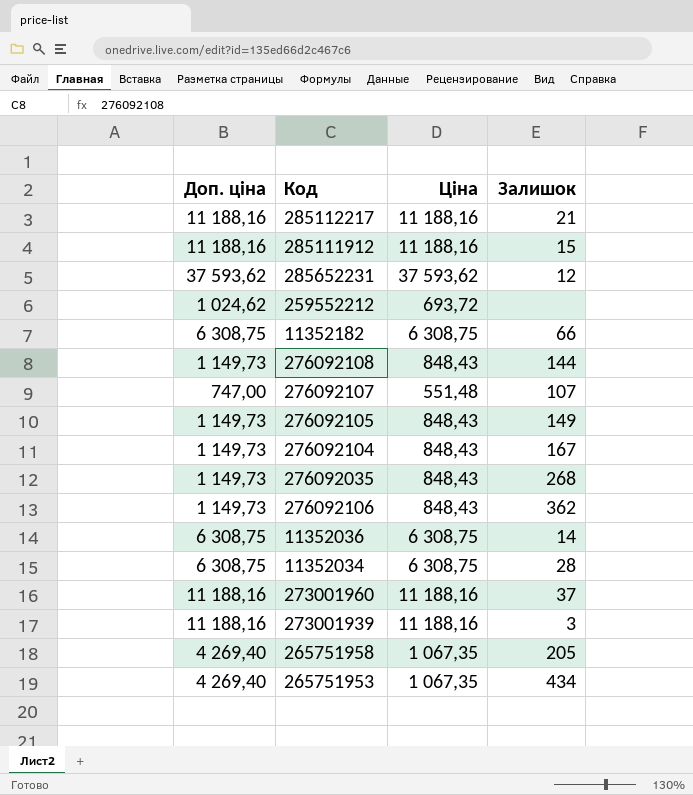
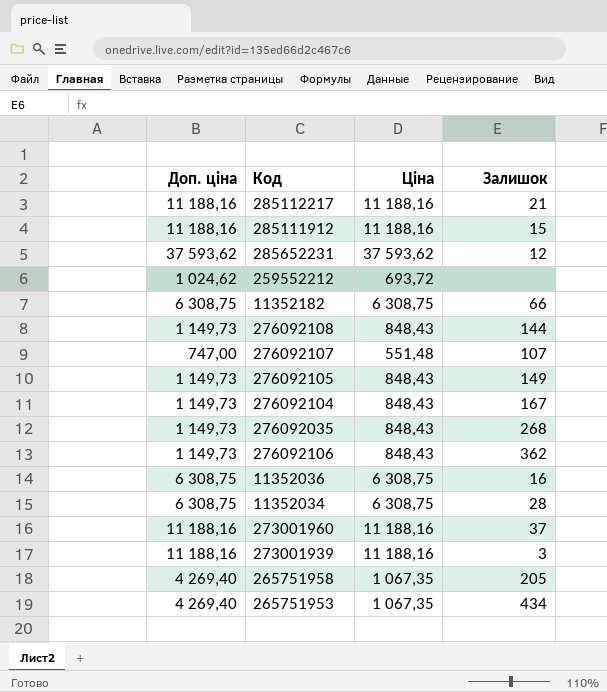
11352036 | Залишок: 14 -> 16

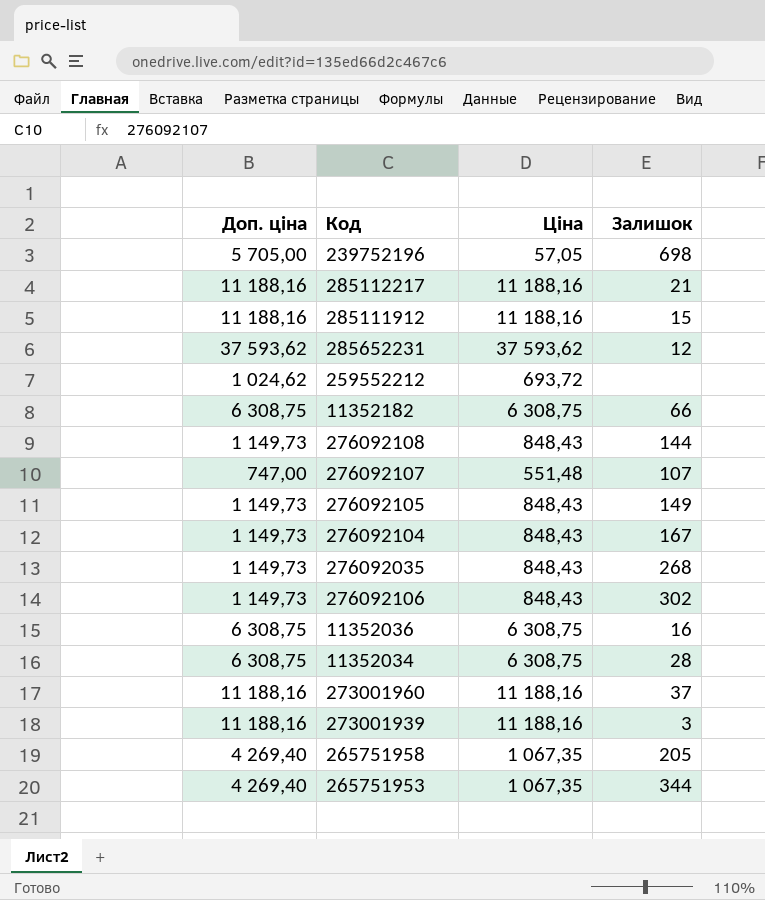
row 239752196: none -> 5 705,00 | 57,05 | 698
276092106 | Залишок: 362 -> 302
265751953 | Залишок: 434 -> 344

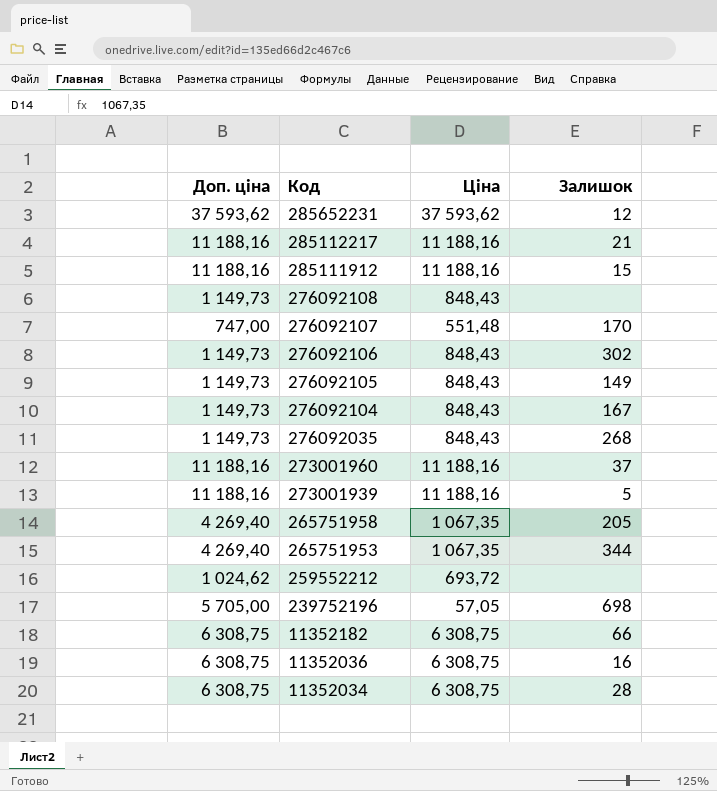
row order: none -> Код descending
276092108 | Залишок: 144 -> none
276092107 | Залишок: 107 -> 170
273001939 | Залишок: 3 -> 5

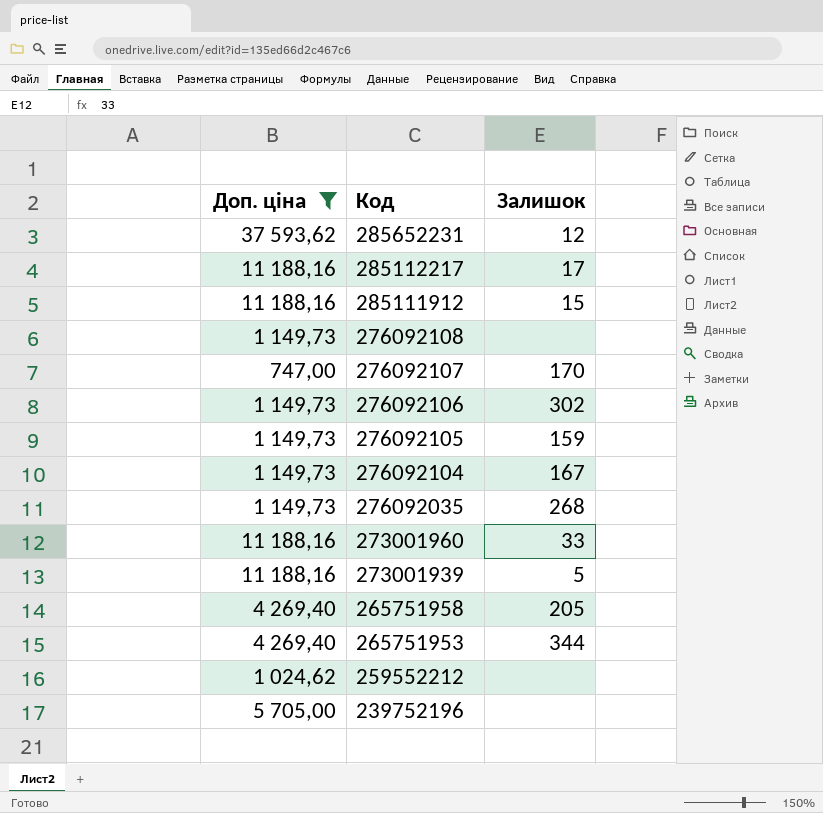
filter: none -> Доп. ціна != 6 308,75
column Ціна | position: 3 -> none
285112217 | Залишок: 21 -> 17
276092105 | Залишок: 149 -> 159
273001960 | Залишок: 37 -> 33
239752196 | Залишок: 698 -> none

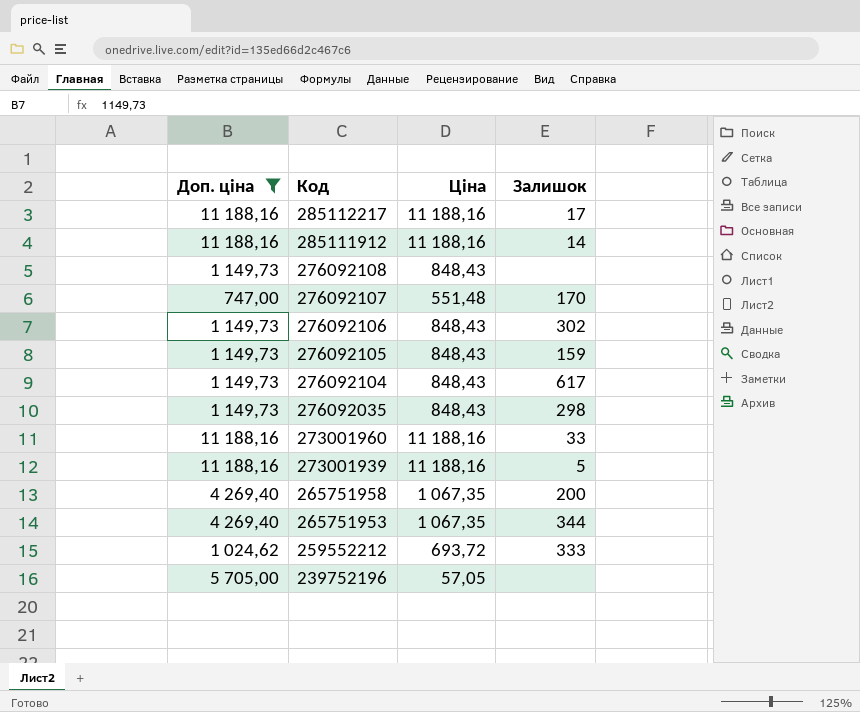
column Ціна | position: none -> 3
row 285652231: 37 593,62 | 12 -> none
285111912 | Залишок: 15 -> 14
276092104 | Залишок: 167 -> 617
276092035 | Залишок: 268 -> 298
265751958 | Залишок: 205 -> 200
259552212 | Залишок: none -> 333

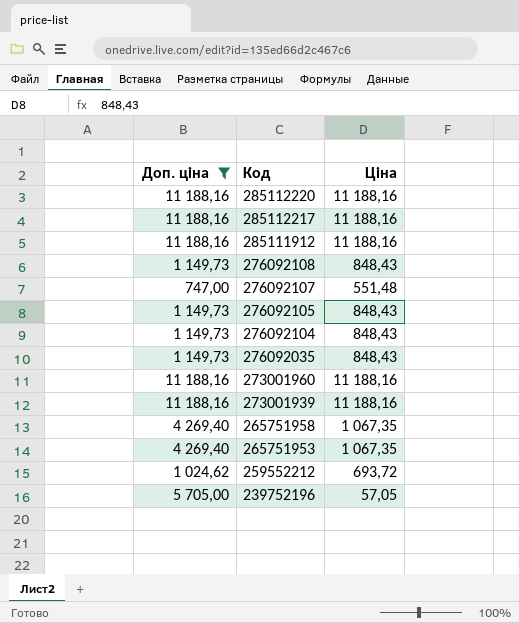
column Залишок | position: 4 -> none
row 276092106: 1 149,73 | 848,43 | 302 -> none
row 285112220: none -> 11 188,16 | 11 188,16

